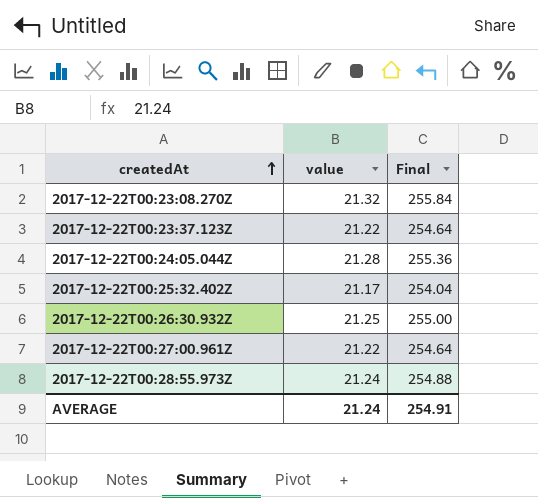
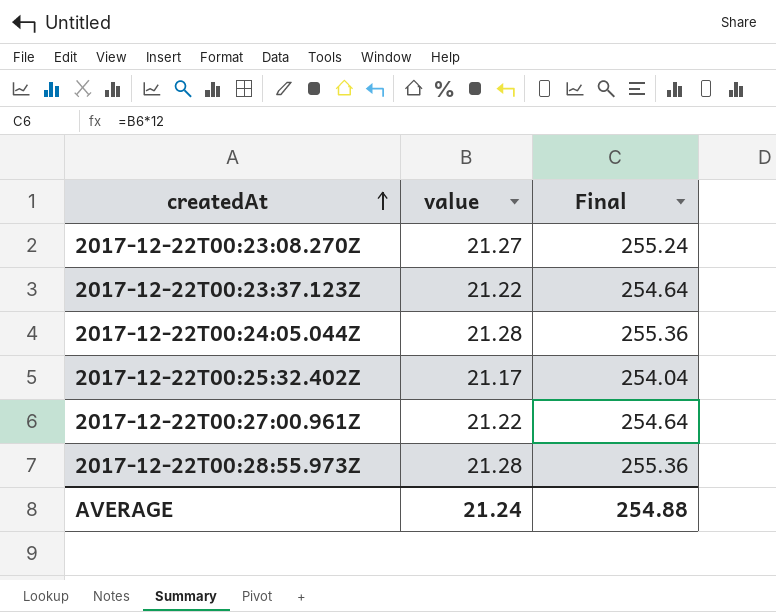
row 2017-12-22T00:26:30.932Z: 21.25 | 255.00 -> none
2017-12-22T00:23:08.270Z | value: 21.32 -> 21.27
2017-12-22T00:23:08.270Z | Final: 255.84 -> 255.24
2017-12-22T00:28:55.973Z | value: 21.24 -> 21.28
2017-12-22T00:28:55.973Z | Final: 254.88 -> 255.36
AVERAGE | Final: 254.91 -> 254.88

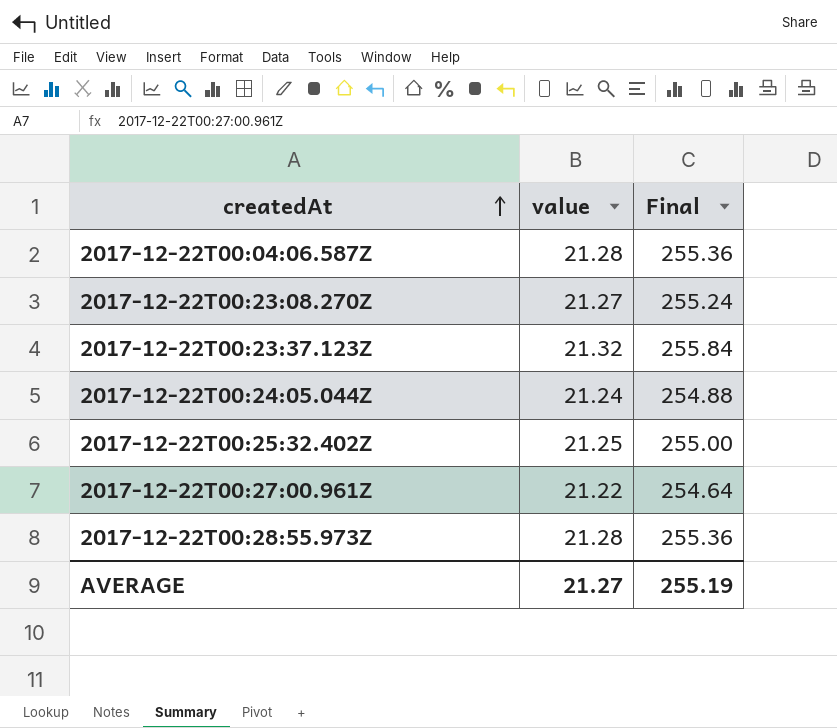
row 2017-12-22T00:04:06.587Z: none -> 21.28 | 255.36
2017-12-22T00:23:37.123Z | value: 21.22 -> 21.32
2017-12-22T00:23:37.123Z | Final: 254.64 -> 255.84
2017-12-22T00:24:05.044Z | value: 21.28 -> 21.24
2017-12-22T00:24:05.044Z | Final: 255.36 -> 254.88
2017-12-22T00:25:32.402Z | value: 21.17 -> 21.25
2017-12-22T00:25:32.402Z | Final: 254.04 -> 255.00
AVERAGE | value: 21.24 -> 21.27
AVERAGE | Final: 254.88 -> 255.19

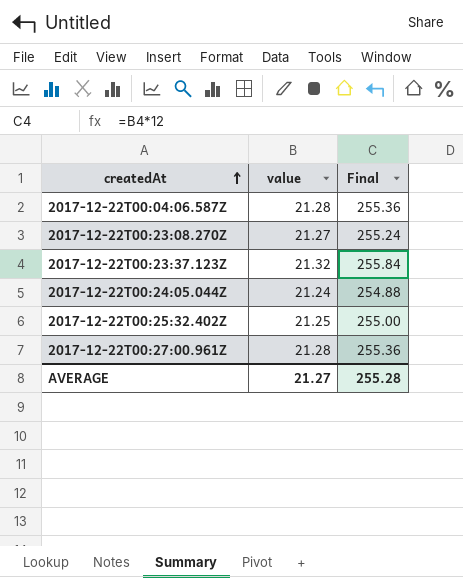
row 2017-12-22T00:28:55.973Z: 21.28 | 255.36 -> none
2017-12-22T00:27:00.961Z | value: 21.22 -> 21.28
2017-12-22T00:27:00.961Z | Final: 254.64 -> 255.36
AVERAGE | Final: 255.19 -> 255.28

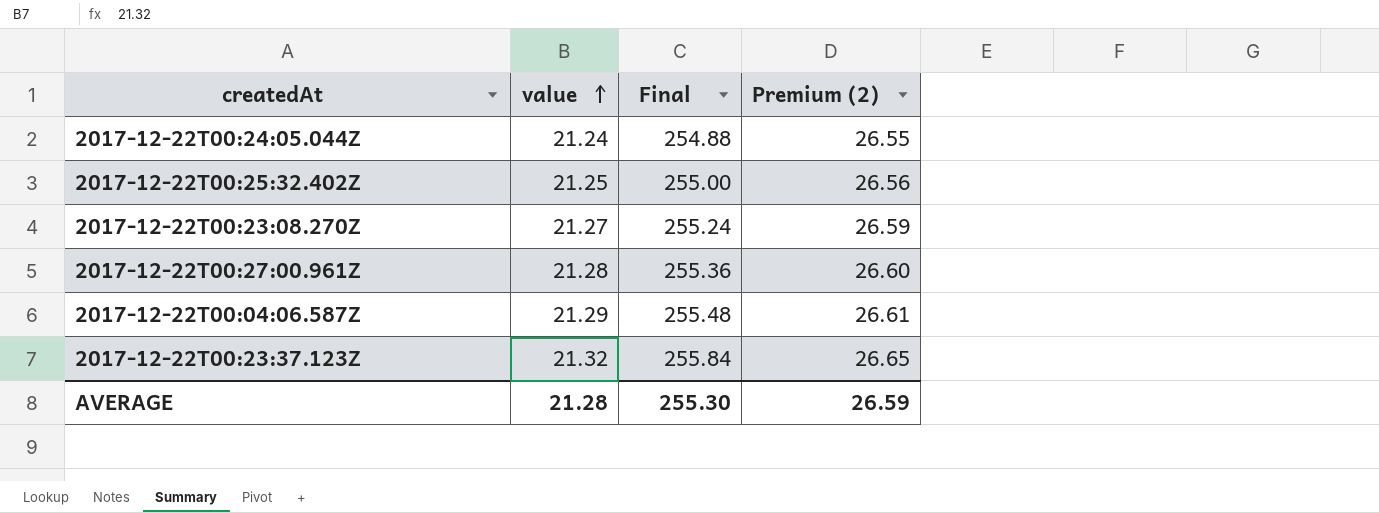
row order: createdAt ascending -> value ascending
column Premium (2) | formula: none -> [value] * 1.25
2017-12-22T00:04:06.587Z | value: 21.28 -> 21.29
2017-12-22T00:04:06.587Z | Final: 255.36 -> 255.48
AVERAGE | value: 21.27 -> 21.28
AVERAGE | Final: 255.28 -> 255.30

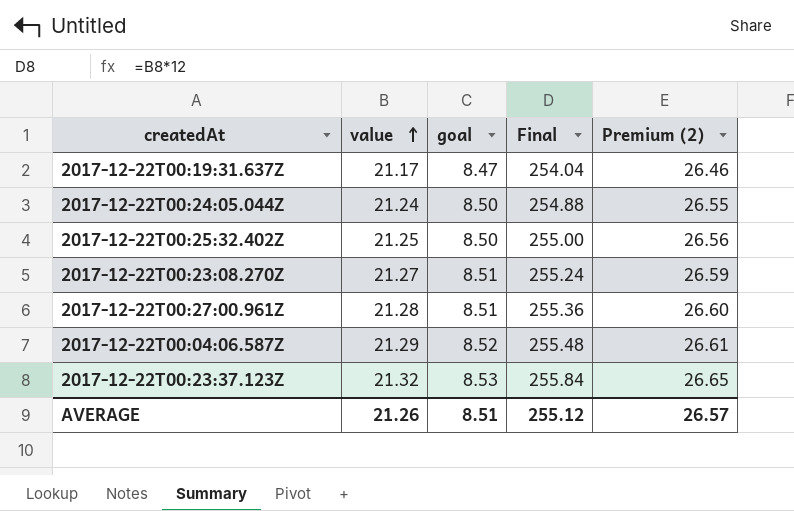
column goal | formula: none -> [value] * 0.4
row 2017-12-22T00:19:31.637Z: none -> 21.17 | 8.47 | 254.04 | 26.46
AVERAGE | value: 21.28 -> 21.26
AVERAGE | Final: 255.30 -> 255.12
AVERAGE | Premium (2): 26.59 -> 26.57

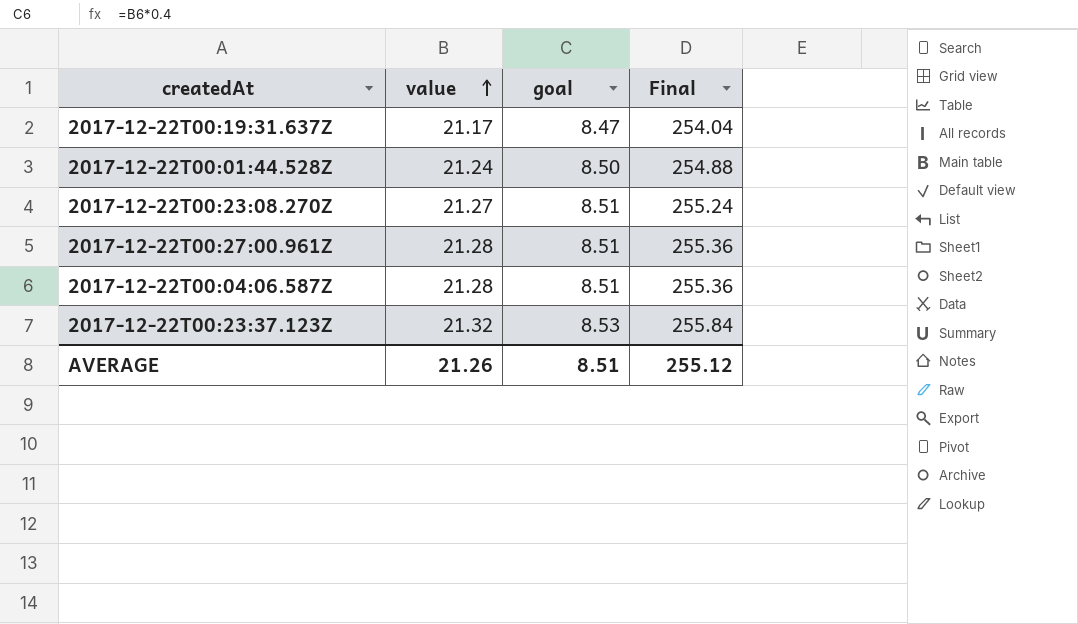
column Premium (2) | formula: [value] * 1.25 -> none
row 2017-12-22T00:24:05.044Z: 21.24 | 8.50 | 254.88 | 26.55 -> none
row 2017-12-22T00:25:32.402Z: 21.25 | 8.50 | 255.00 | 26.56 -> none
row 2017-12-22T00:01:44.528Z: none -> 21.24 | 8.50 | 254.88
2017-12-22T00:04:06.587Z | value: 21.29 -> 21.28
2017-12-22T00:04:06.587Z | goal: 8.52 -> 8.51
2017-12-22T00:04:06.587Z | Final: 255.48 -> 255.36

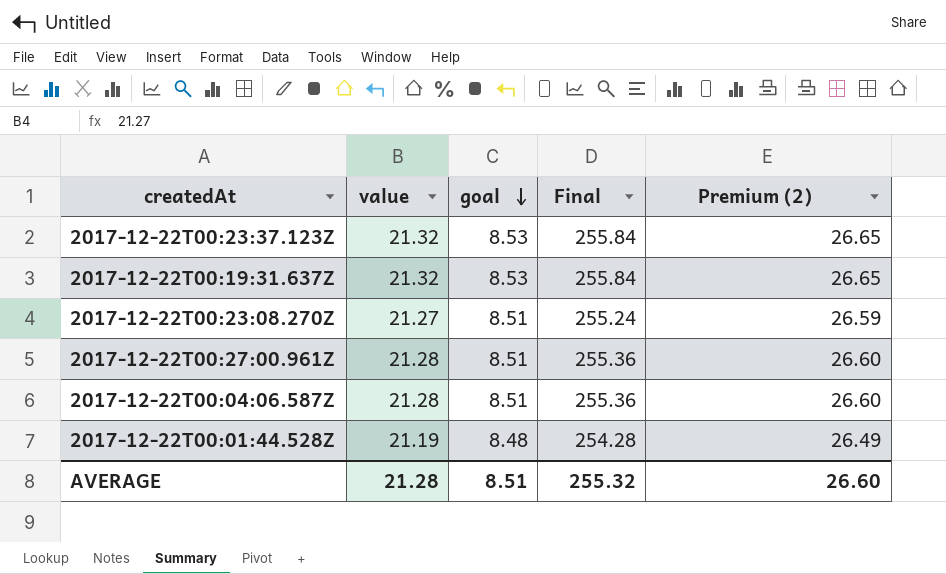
row order: value ascending -> goal descending
column Premium (2) | formula: none -> [value] * 1.25
2017-12-22T00:19:31.637Z | value: 21.17 -> 21.32
2017-12-22T00:19:31.637Z | goal: 8.47 -> 8.53
2017-12-22T00:19:31.637Z | Final: 254.04 -> 255.84
2017-12-22T00:01:44.528Z | value: 21.24 -> 21.19
2017-12-22T00:01:44.528Z | goal: 8.50 -> 8.48
2017-12-22T00:01:44.528Z | Final: 254.88 -> 254.28
AVERAGE | value: 21.26 -> 21.28
AVERAGE | Final: 255.12 -> 255.32

